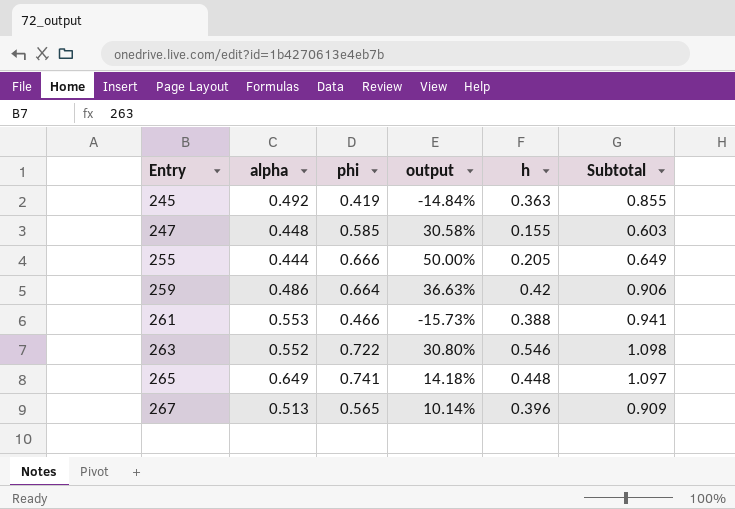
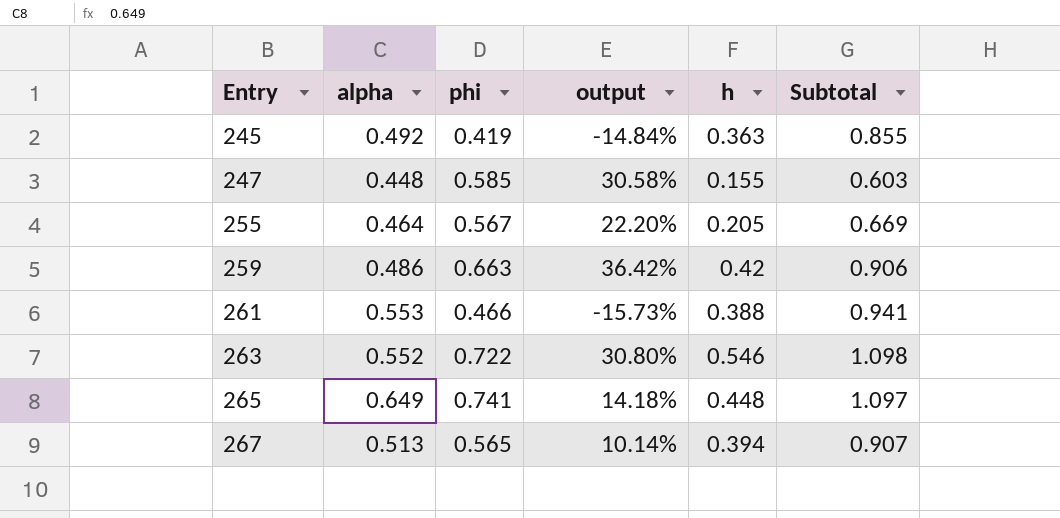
255 | alpha: 0.444 -> 0.464
255 | phi: 0.666 -> 0.567
255 | output: 50.00% -> 22.20%
255 | Subtotal: 0.649 -> 0.669
259 | phi: 0.664 -> 0.663
259 | output: 36.63% -> 36.42%
267 | h: 0.396 -> 0.394
267 | Subtotal: 0.909 -> 0.907

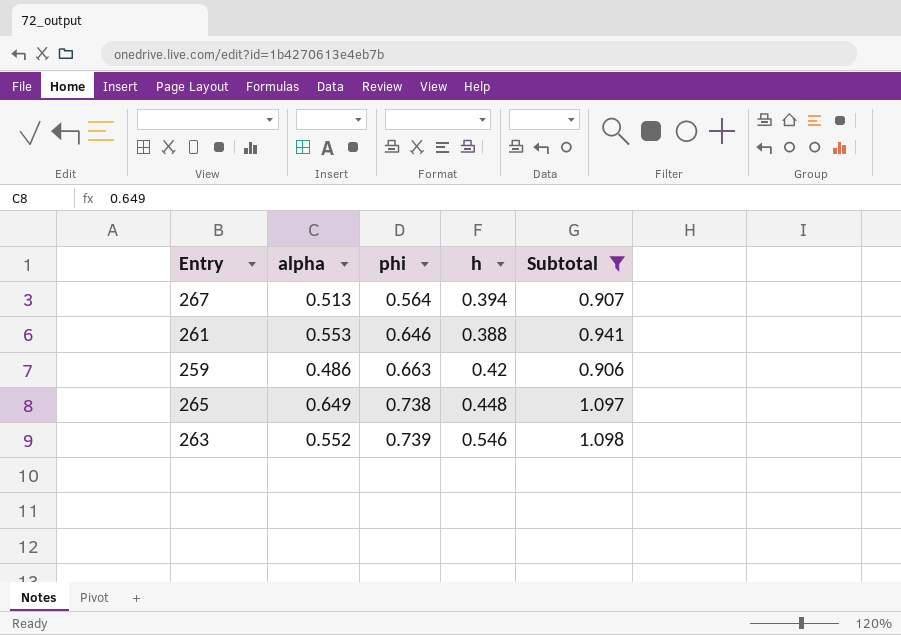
filter: none -> Subtotal >= 0.906
row order: Entry ascending -> phi ascending
column output | formula: ([phi] - [alpha]) / [alpha] -> none
267 | phi: 0.565 -> 0.564
261 | phi: 0.466 -> 0.646
265 | phi: 0.741 -> 0.738
263 | phi: 0.722 -> 0.739

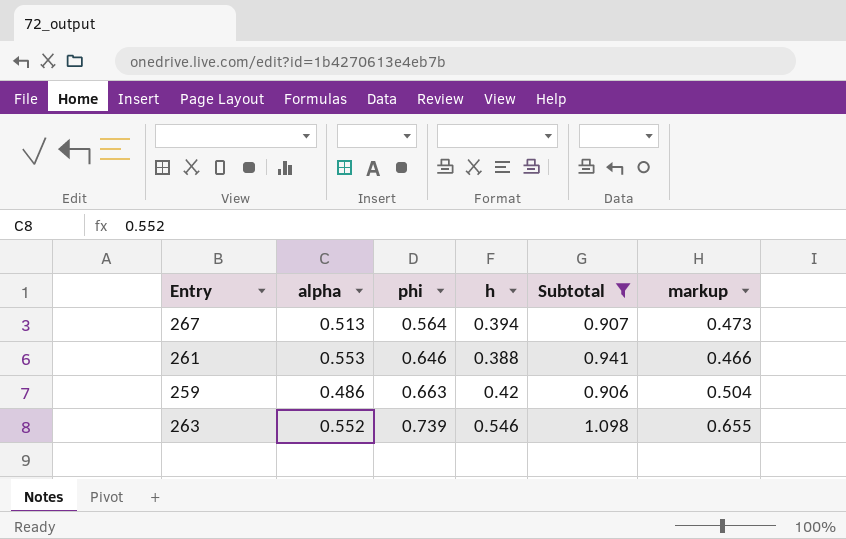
column markup | formula: none -> [h] * 1.2
row 265: 0.649 | 0.738 | 0.448 | 1.097 -> none

